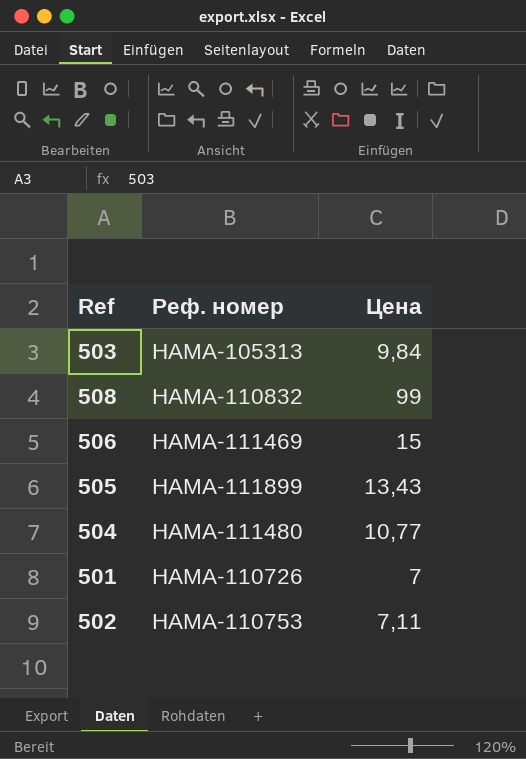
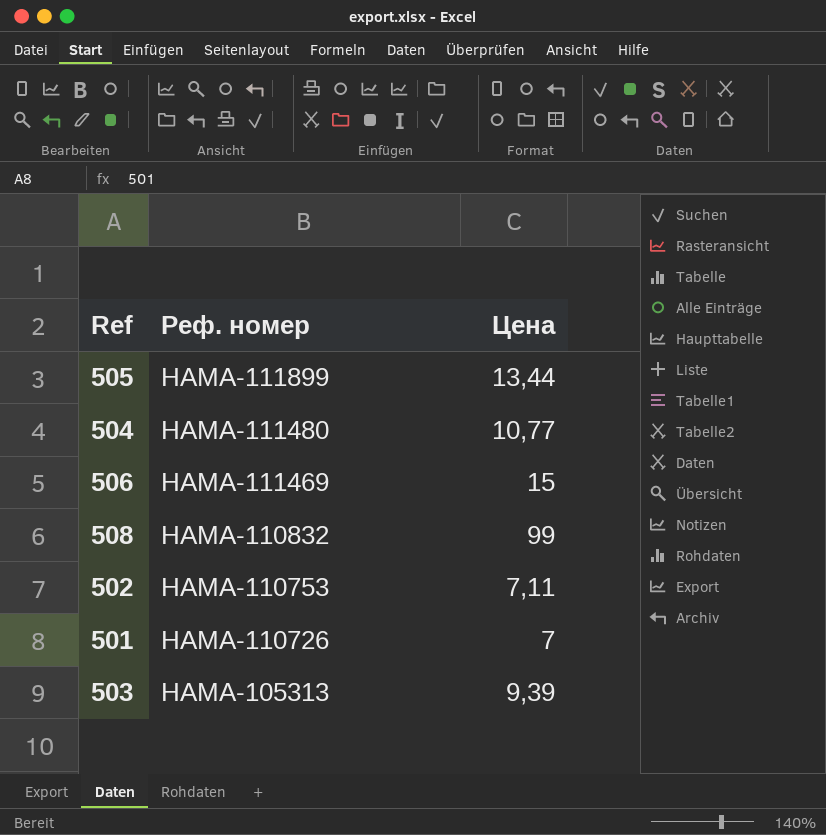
row order: none -> Реф. номер descending
505 | Цена: 13,43 -> 13,44
503 | Цена: 9,84 -> 9,39

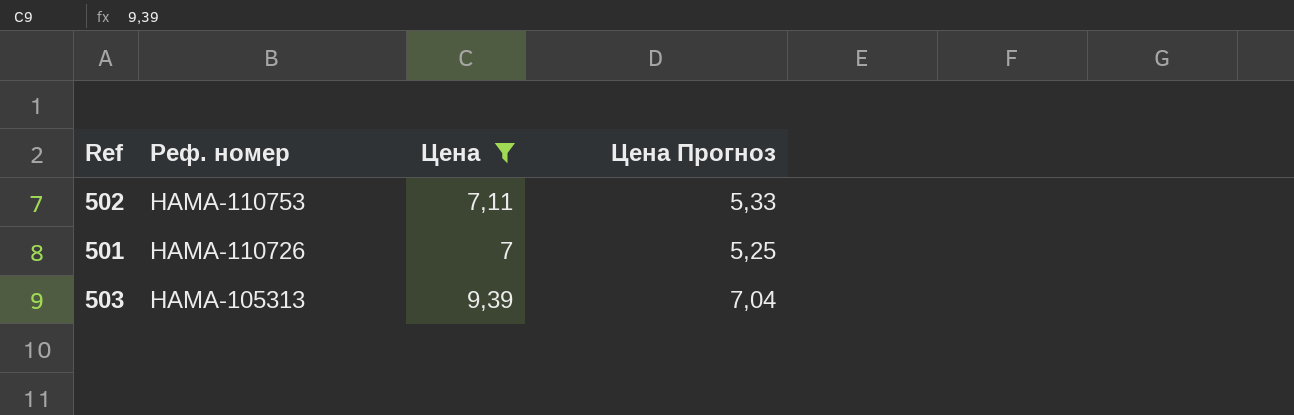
filter: none -> Цена <= 9,39
column Цена Прогноз | formula: none -> [Цена] * 0,75

